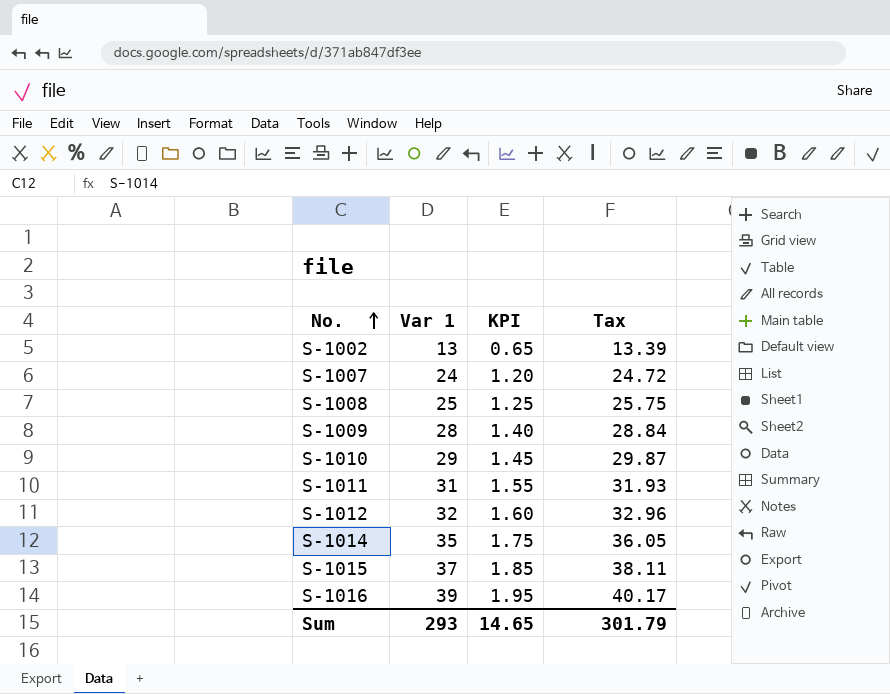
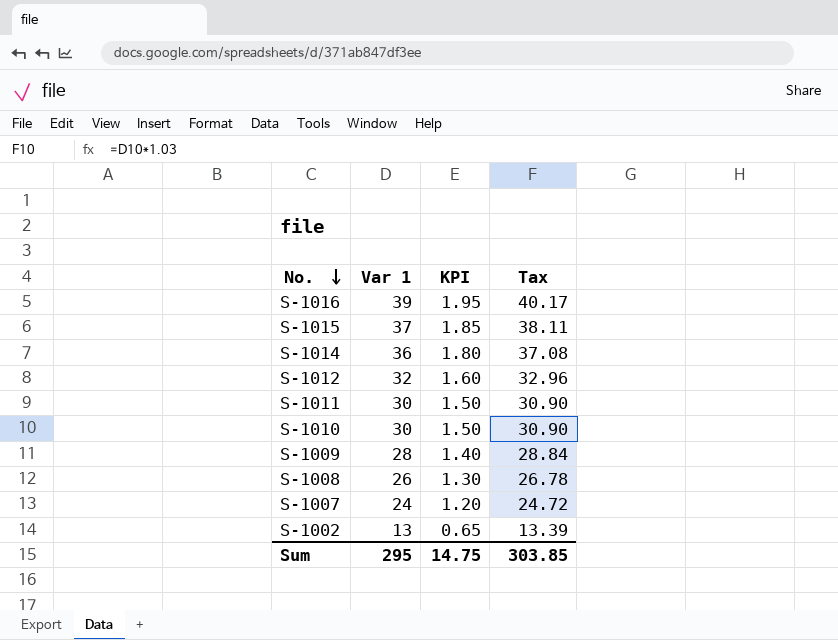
row order: No. ascending -> No. descending
S-1014 | Var 1: 35 -> 36
S-1014 | KPI: 1.75 -> 1.80
S-1014 | Tax: 36.05 -> 37.08
S-1011 | Var 1: 31 -> 30
S-1011 | KPI: 1.55 -> 1.50
S-1011 | Tax: 31.93 -> 30.90
S-1010 | Var 1: 29 -> 30
S-1010 | KPI: 1.45 -> 1.50
S-1010 | Tax: 29.87 -> 30.90
S-1008 | Var 1: 25 -> 26
S-1008 | KPI: 1.25 -> 1.30
S-1008 | Tax: 25.75 -> 26.78
Sum | Var 1: 293 -> 295
Sum | KPI: 14.65 -> 14.75
Sum | Tax: 301.79 -> 303.85

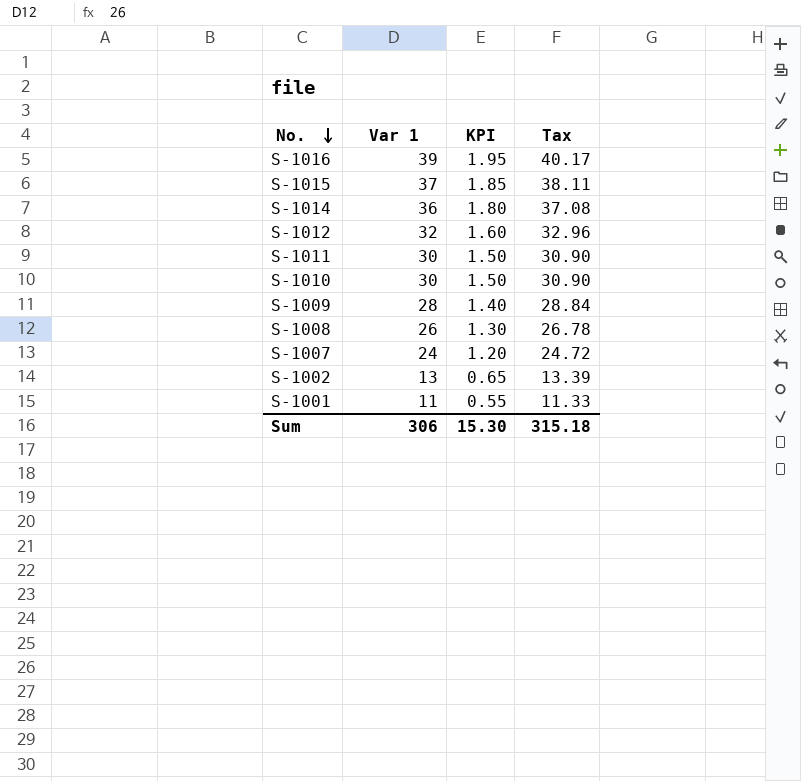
row S-1001: none -> 11 | 0.55 | 11.33
Sum | Var 1: 295 -> 306
Sum | KPI: 14.75 -> 15.30
Sum | Tax: 303.85 -> 315.18

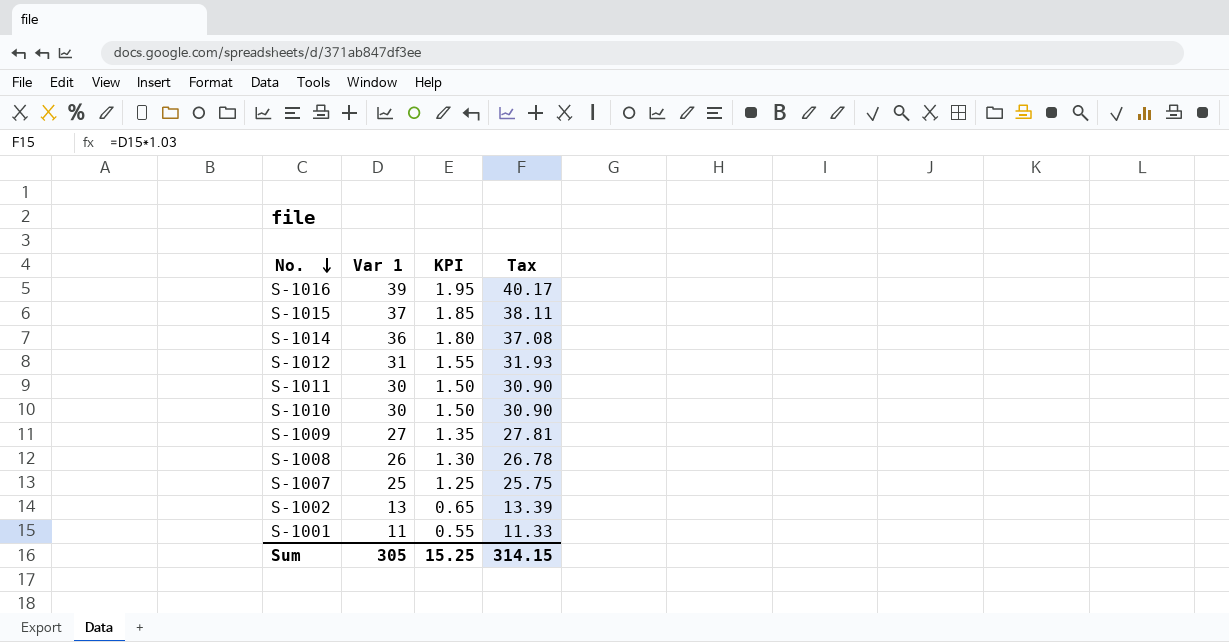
S-1012 | Var 1: 32 -> 31
S-1012 | KPI: 1.60 -> 1.55
S-1012 | Tax: 32.96 -> 31.93
S-1009 | Var 1: 28 -> 27
S-1009 | KPI: 1.40 -> 1.35
S-1009 | Tax: 28.84 -> 27.81
S-1007 | Var 1: 24 -> 25
S-1007 | KPI: 1.20 -> 1.25
S-1007 | Tax: 24.72 -> 25.75
Sum | Var 1: 306 -> 305
Sum | KPI: 15.30 -> 15.25
Sum | Tax: 315.18 -> 314.15

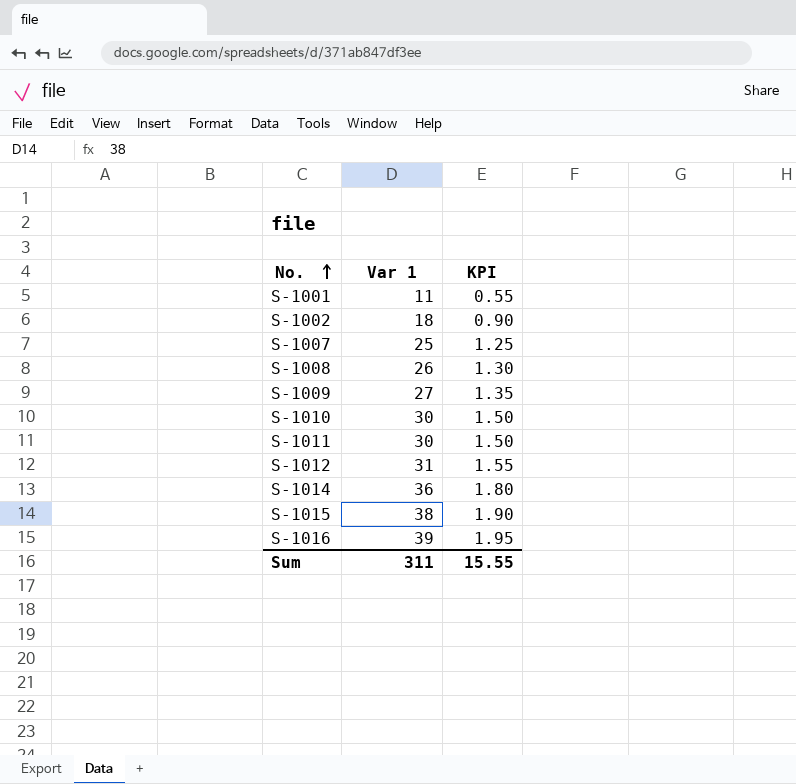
row order: No. descending -> No. ascending
column Tax | formula: [Var 1] * 1.03 -> none
S-1002 | Var 1: 13 -> 18
S-1002 | KPI: 0.65 -> 0.90
S-1015 | Var 1: 37 -> 38
S-1015 | KPI: 1.85 -> 1.90
Sum | Var 1: 305 -> 311
Sum | KPI: 15.25 -> 15.55

